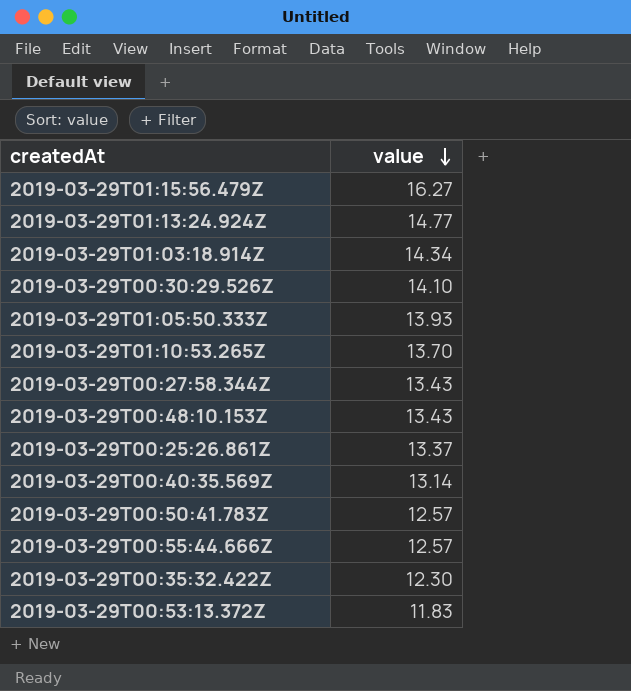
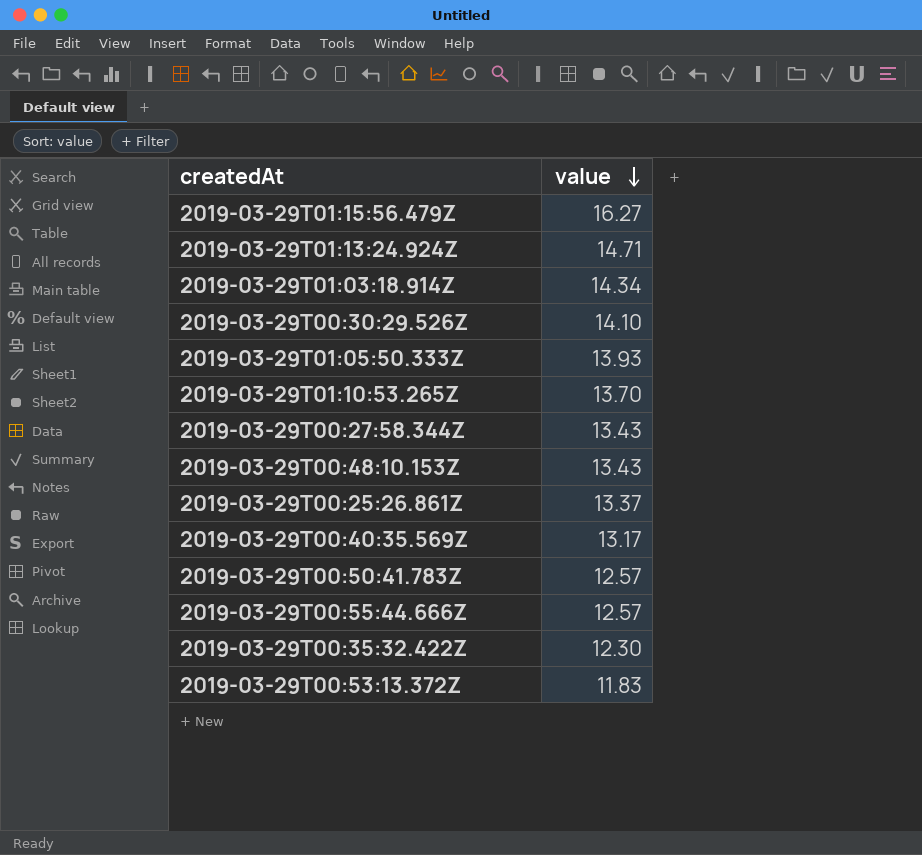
2019-03-29T01:13:24.924Z | value: 14.77 -> 14.71
2019-03-29T00:40:35.569Z | value: 13.14 -> 13.17

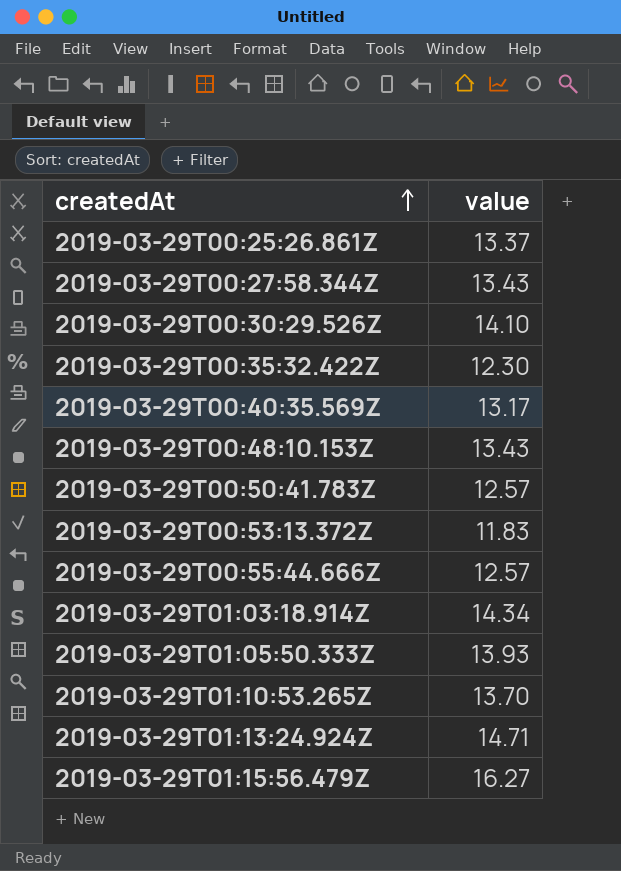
row order: value descending -> createdAt ascending

